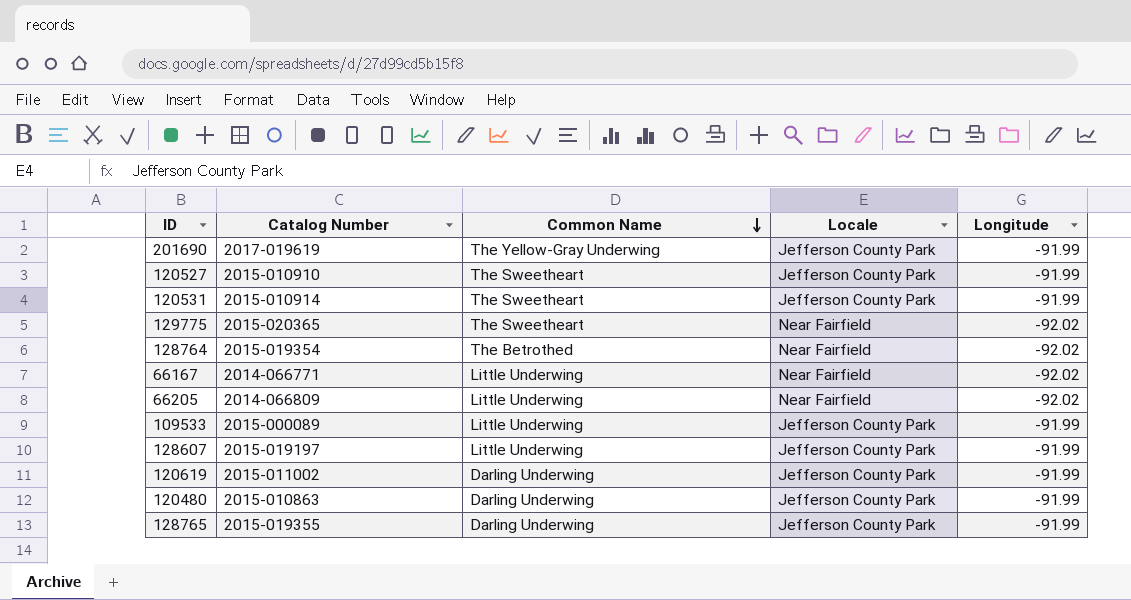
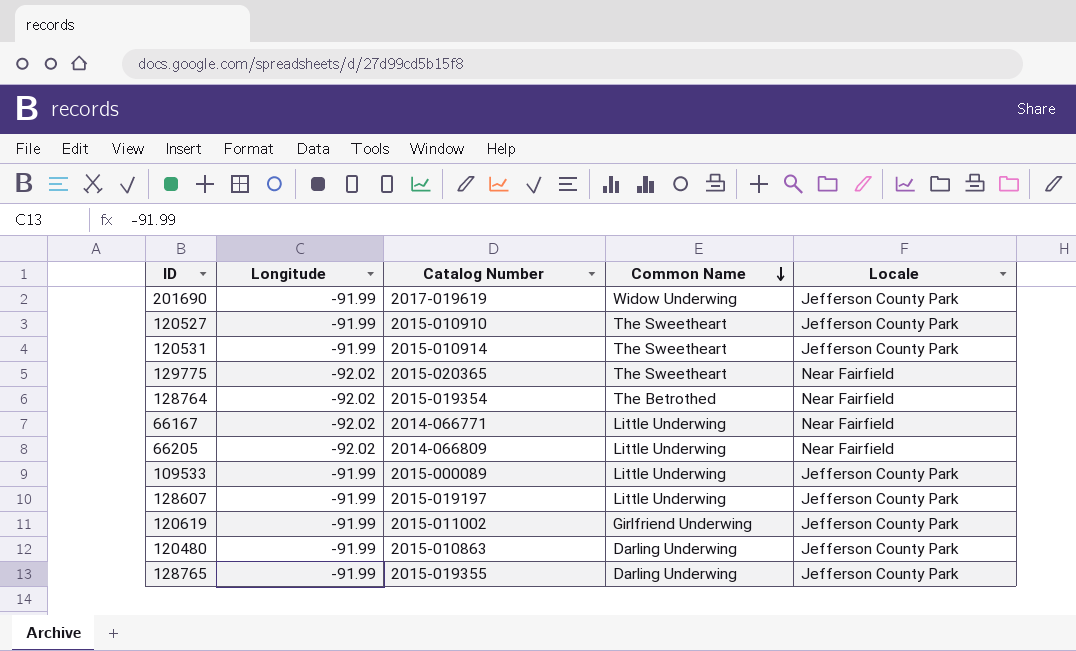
column Longitude | position: 5 -> 2
201690 | Common Name: The Yellow-Gray Underwing -> Widow Underwing
120619 | Common Name: Darling Underwing -> Girlfriend Underwing

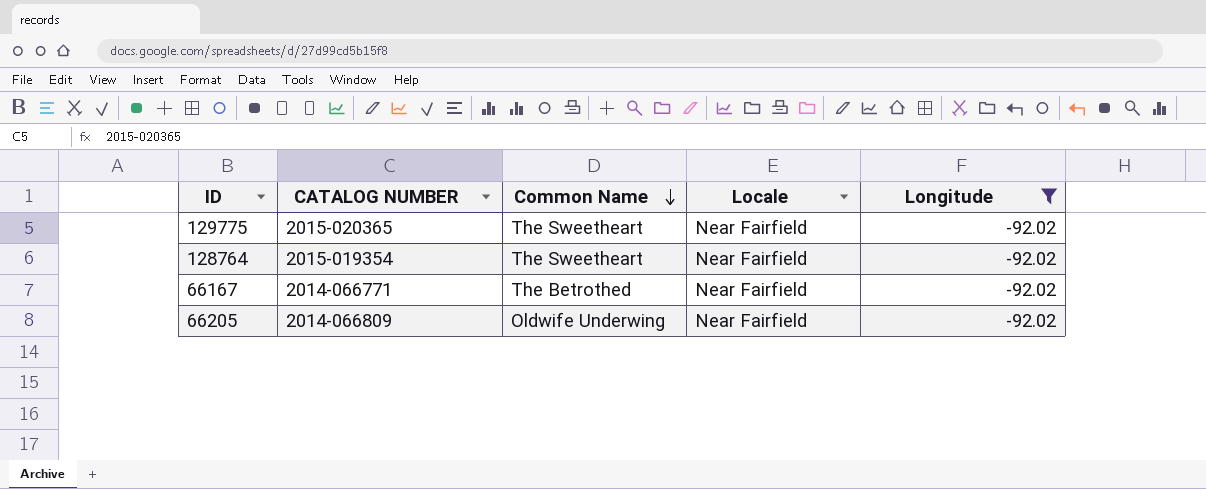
filter: none -> Longitude = -92.02
column name: Catalog Number -> CATALOG NUMBER
column Longitude | position: 2 -> 5
128764 | Common Name: The Betrothed -> The Sweetheart
66167 | Common Name: Little Underwing -> The Betrothed
66205 | Common Name: Little Underwing -> Oldwife Underwing

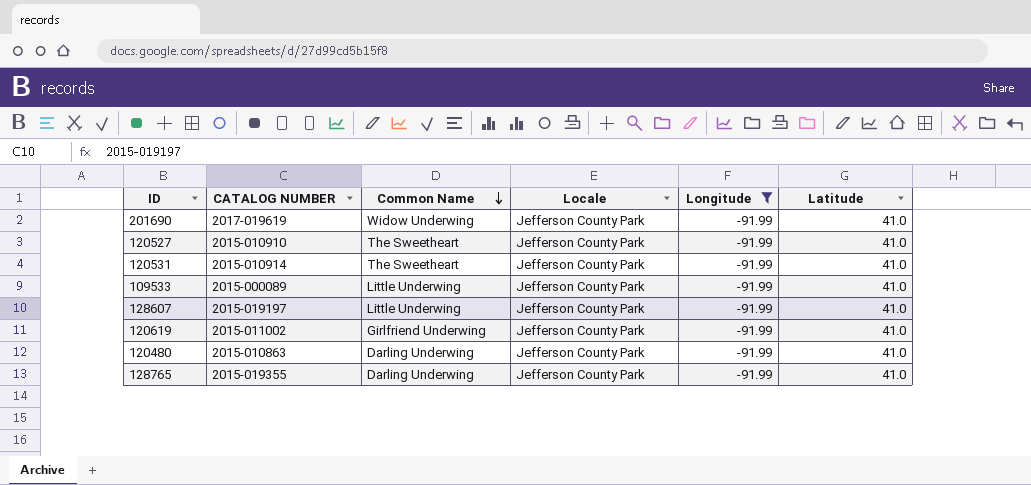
filter: Longitude = -92.02 -> Longitude = -91.99
column Latitude | position: none -> 6

